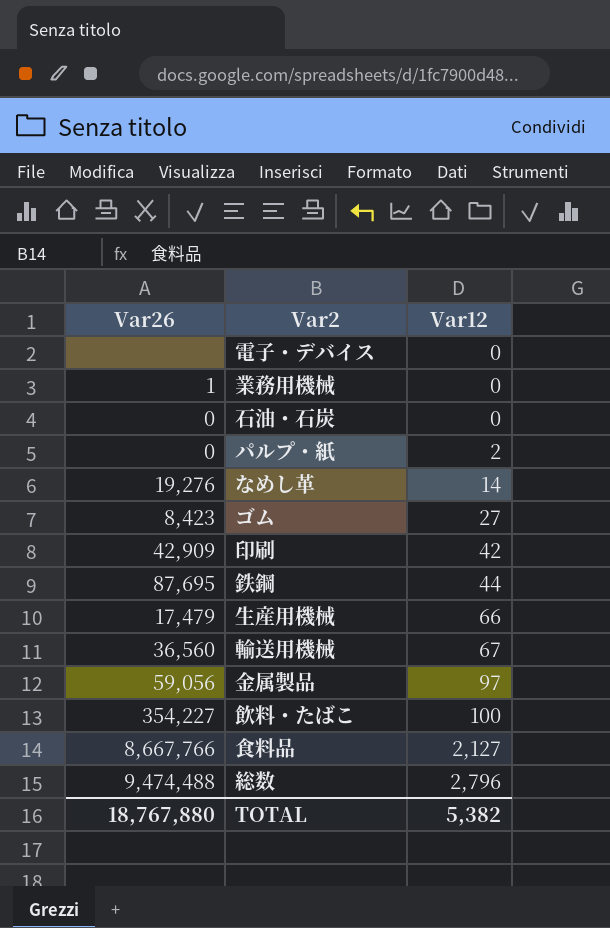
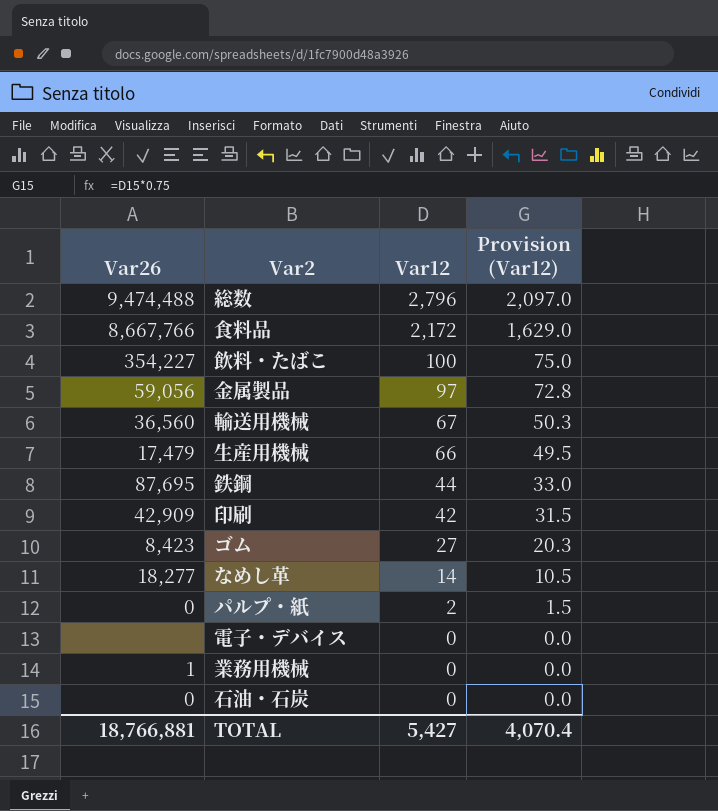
row order: Var12 ascending -> Var12 descending
column Provision (Var12) | formula: none -> [Var12] * 0.75
食料品 | Var12: 2,127 -> 2,172
なめし革 | Var26: 19,276 -> 18,277
TOTAL | Var26: 18,767,880 -> 18,766,881
TOTAL | Var12: 5,382 -> 5,427

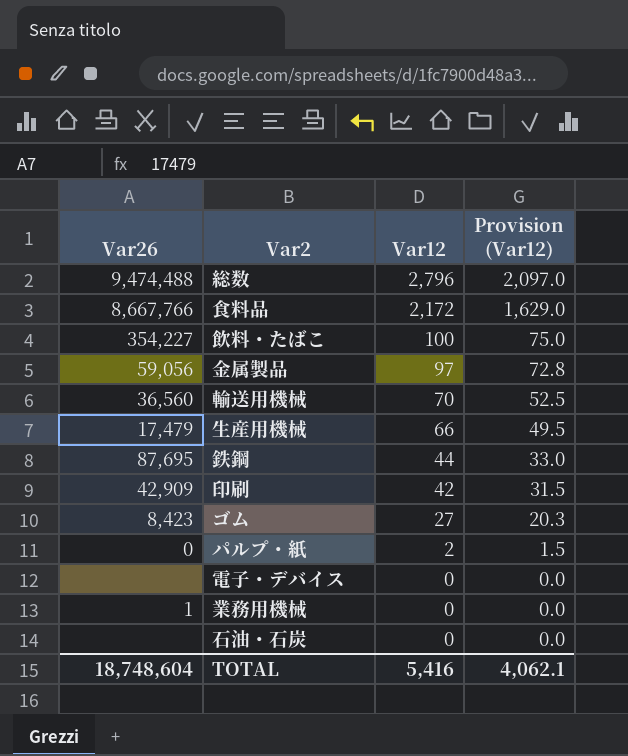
row なめし革: 18,277 | 14 | 10.5 -> none
輸送用機械 | Var12: 67 -> 70
輸送用機械 | Provision (Var12): 50.3 -> 52.5
石油・石炭 | Var26: 0 -> none
TOTAL | Var26: 18,766,881 -> 18,748,604
TOTAL | Var12: 5,427 -> 5,416
TOTAL | Provision (Var12): 4,070.4 -> 4,062.1

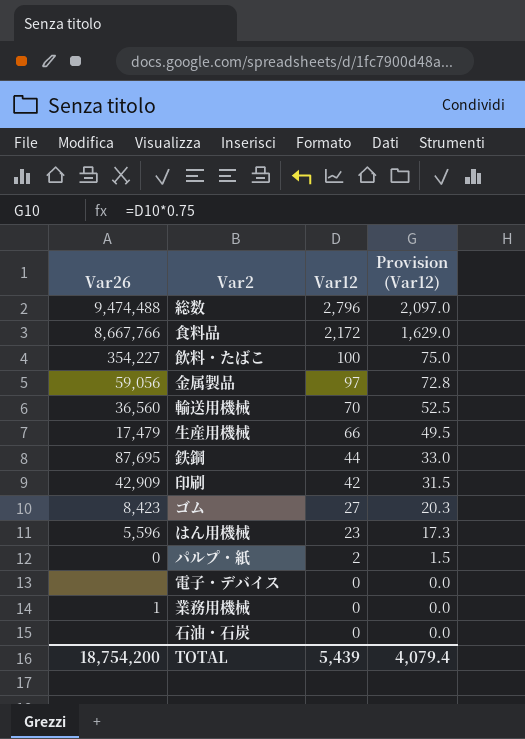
row はん用機械: none -> 5,596 | 23 | 17.3
TOTAL | Var26: 18,748,604 -> 18,754,200
TOTAL | Var12: 5,416 -> 5,439
TOTAL | Provision (Var12): 4,062.1 -> 4,079.4

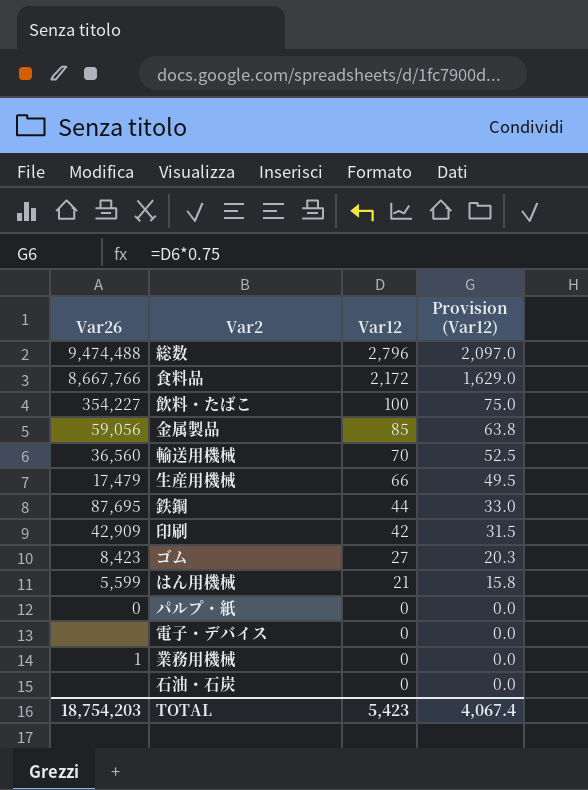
金属製品 | Var12: 97 -> 85
金属製品 | Provision (Var12): 72.8 -> 63.8
はん用機械 | Var26: 5,596 -> 5,599
はん用機械 | Var12: 23 -> 21
はん用機械 | Provision (Var12): 17.3 -> 15.8
パルプ・紙 | Var12: 2 -> 0
パルプ・紙 | Provision (Var12): 1.5 -> 0.0
TOTAL | Var26: 18,754,200 -> 18,754,203
TOTAL | Var12: 5,439 -> 5,423
TOTAL | Provision (Var12): 4,079.4 -> 4,067.4

